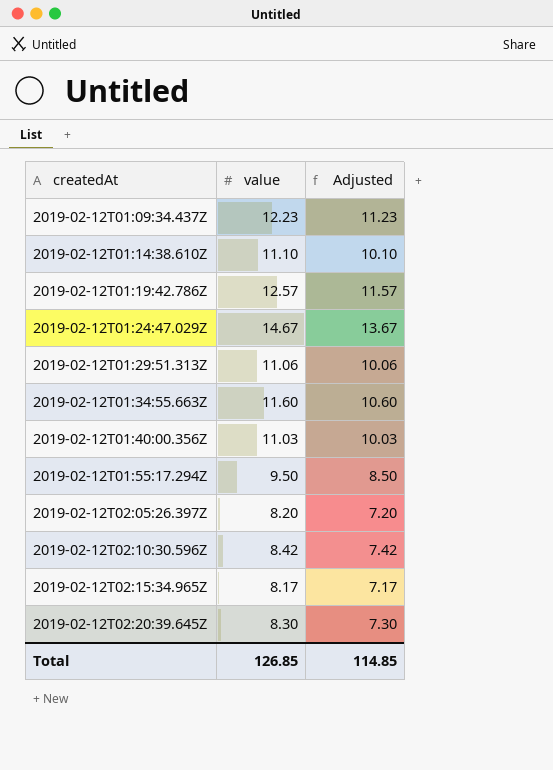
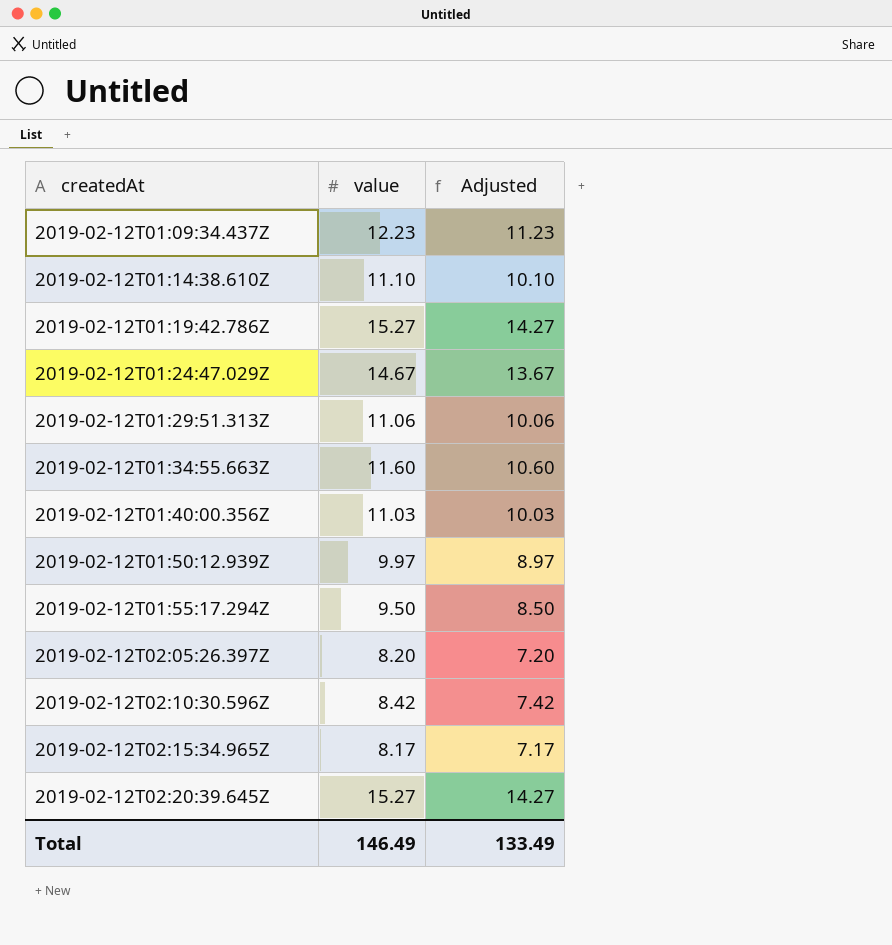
2019-02-12T01:19:42.786Z | value: 12.57 -> 15.27
2019-02-12T01:19:42.786Z | Adjusted: 11.57 -> 14.27
row 2019-02-12T01:50:12.939Z: none -> 9.97 | 8.97
2019-02-12T02:20:39.645Z | value: 8.30 -> 15.27
2019-02-12T02:20:39.645Z | Adjusted: 7.30 -> 14.27
Total | value: 126.85 -> 146.49
Total | Adjusted: 114.85 -> 133.49

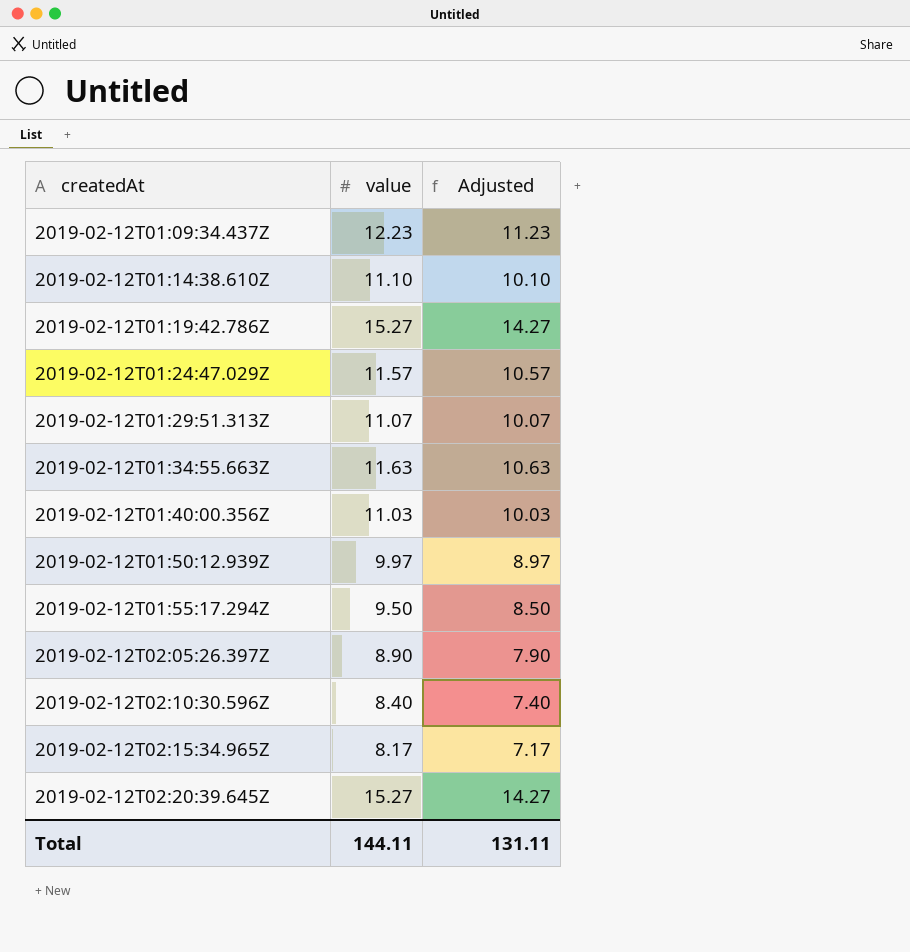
2019-02-12T01:24:47.029Z | value: 14.67 -> 11.57
2019-02-12T01:24:47.029Z | Adjusted: 13.67 -> 10.57
2019-02-12T01:29:51.313Z | value: 11.06 -> 11.07
2019-02-12T01:29:51.313Z | Adjusted: 10.06 -> 10.07
2019-02-12T01:34:55.663Z | value: 11.60 -> 11.63
2019-02-12T01:34:55.663Z | Adjusted: 10.60 -> 10.63
2019-02-12T02:05:26.397Z | value: 8.20 -> 8.90
2019-02-12T02:05:26.397Z | Adjusted: 7.20 -> 7.90
2019-02-12T02:10:30.596Z | value: 8.42 -> 8.40
2019-02-12T02:10:30.596Z | Adjusted: 7.42 -> 7.40
Total | value: 146.49 -> 144.11
Total | Adjusted: 133.49 -> 131.11

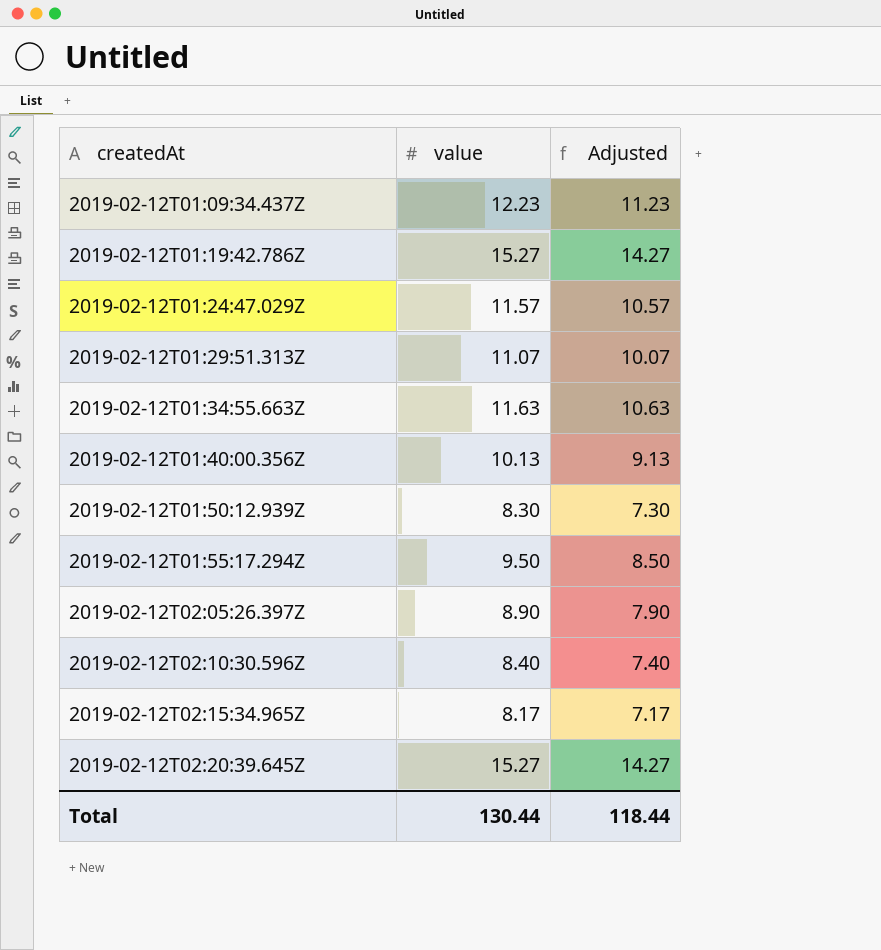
row 2019-02-12T01:14:38.610Z: 11.10 | 10.10 -> none
2019-02-12T01:40:00.356Z | value: 11.03 -> 10.13
2019-02-12T01:40:00.356Z | Adjusted: 10.03 -> 9.13
2019-02-12T01:50:12.939Z | value: 9.97 -> 8.30
2019-02-12T01:50:12.939Z | Adjusted: 8.97 -> 7.30
Total | value: 144.11 -> 130.44
Total | Adjusted: 131.11 -> 118.44

